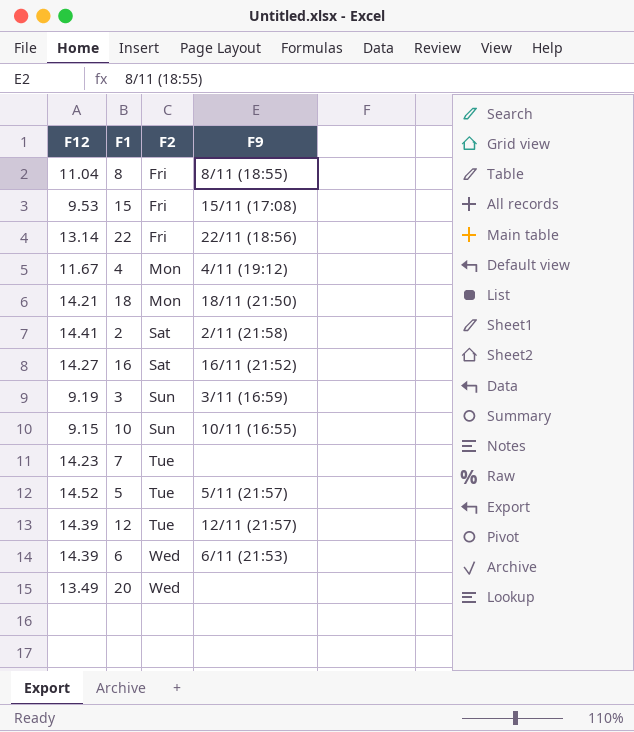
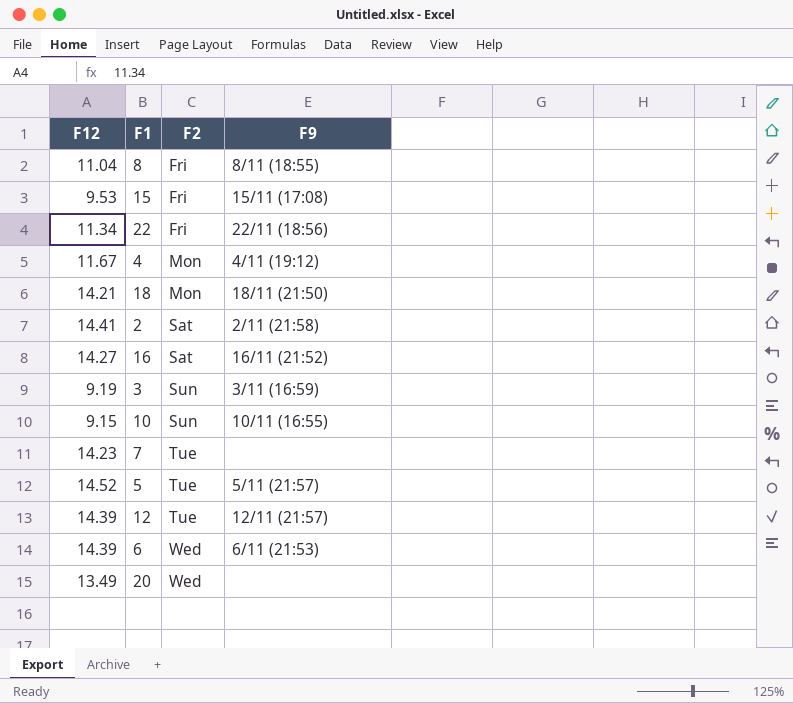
22 | F12: 13.14 -> 11.34

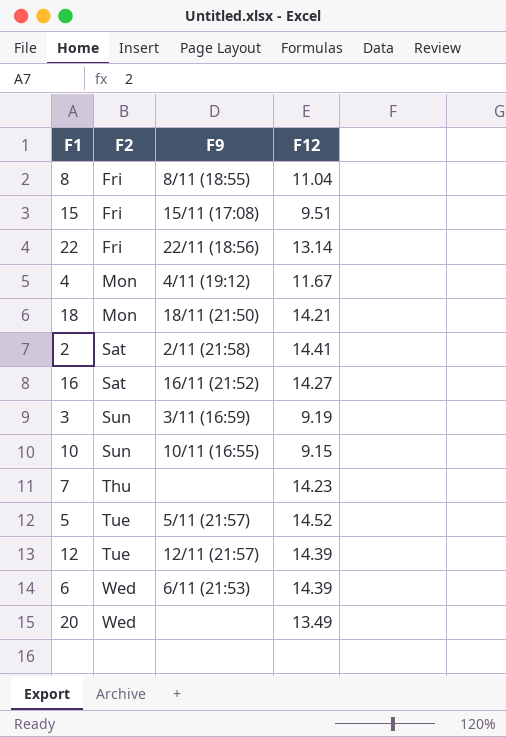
column F12 | position: 1 -> 4
15 | F12: 9.53 -> 9.51
22 | F12: 11.34 -> 13.14
7 | F2: Tue -> Thu

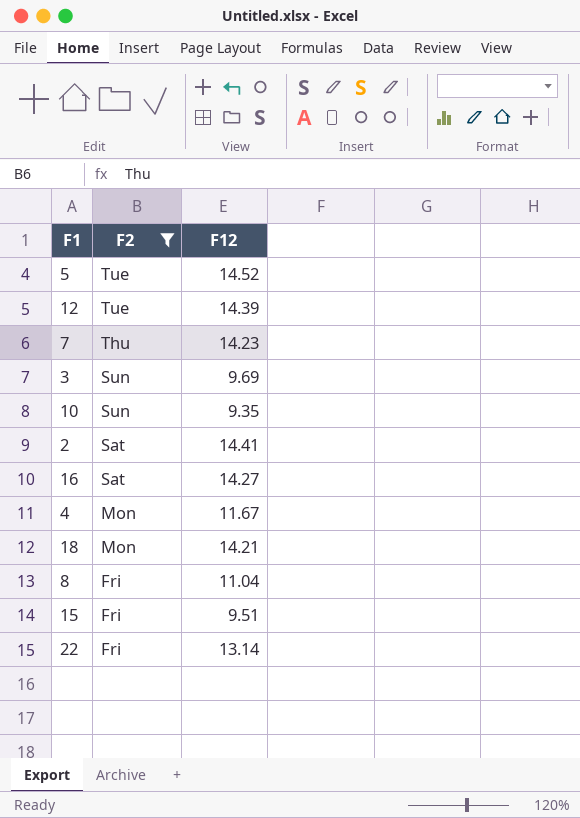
filter: none -> F2 != Wed
row order: F2 ascending -> F2 descending
column F9 | position: 3 -> none
3 | F12: 9.19 -> 9.69
10 | F12: 9.15 -> 9.35

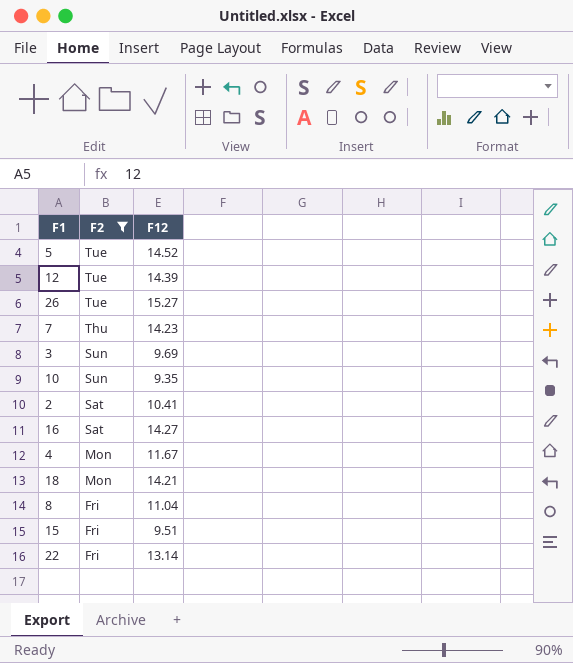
row 26: none -> Tue | 15.27
2 | F12: 14.41 -> 10.41

